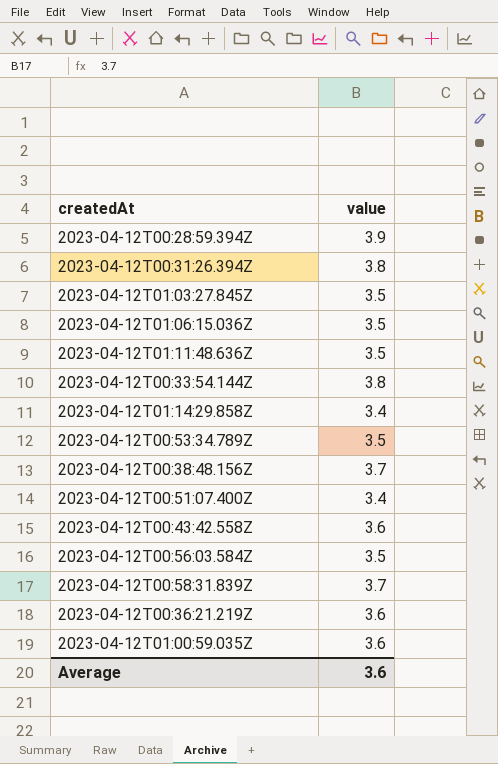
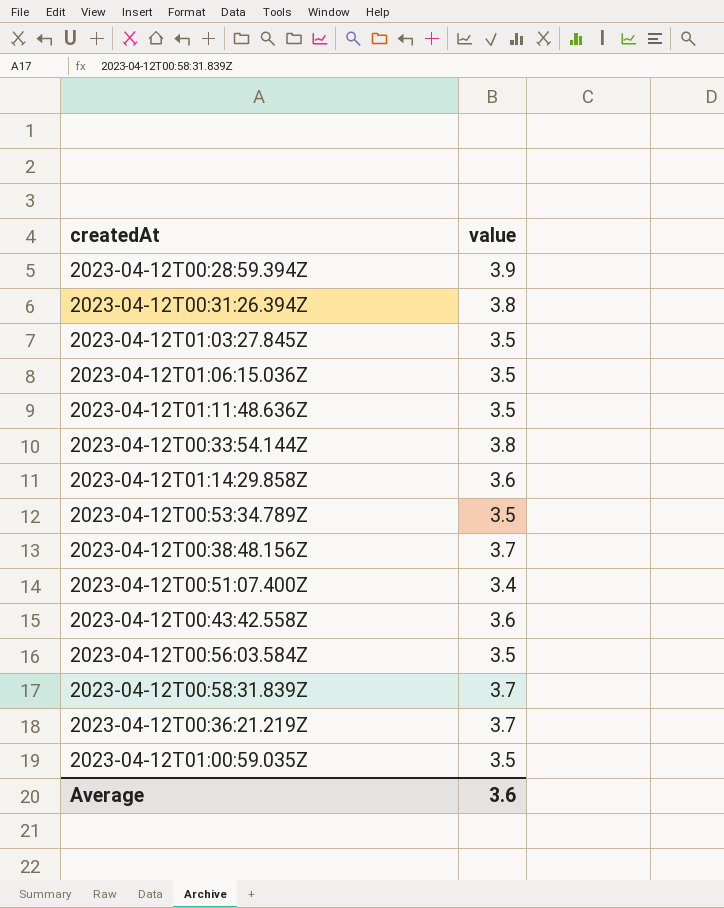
2023-04-12T01:14:29.858Z | value: 3.4 -> 3.6
2023-04-12T00:36:21.219Z | value: 3.6 -> 3.7
2023-04-12T01:00:59.035Z | value: 3.6 -> 3.5

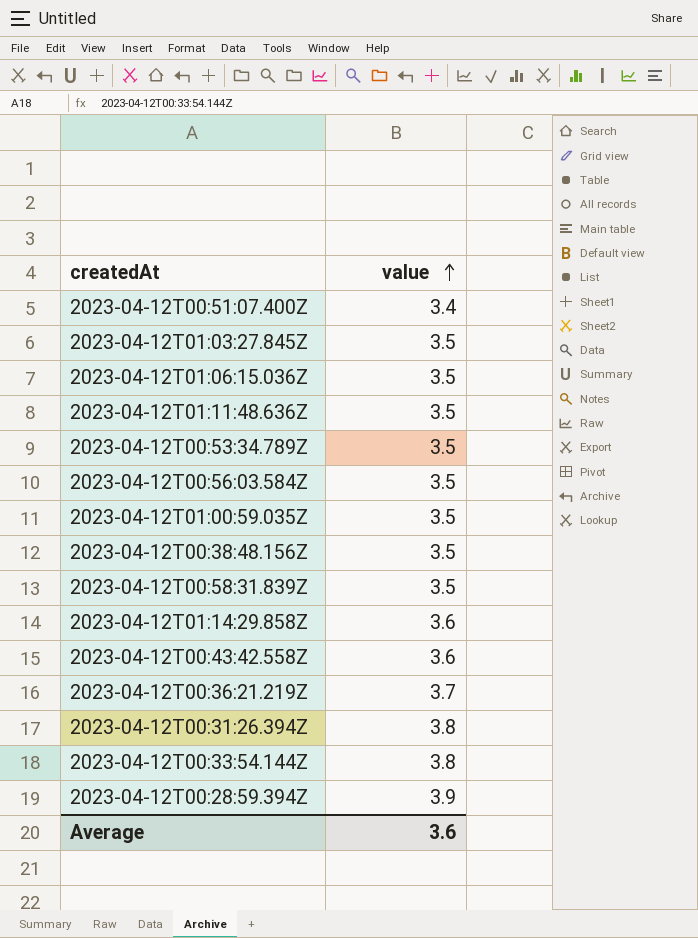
row order: none -> value ascending
2023-04-12T00:38:48.156Z | value: 3.7 -> 3.5
2023-04-12T00:58:31.839Z | value: 3.7 -> 3.5

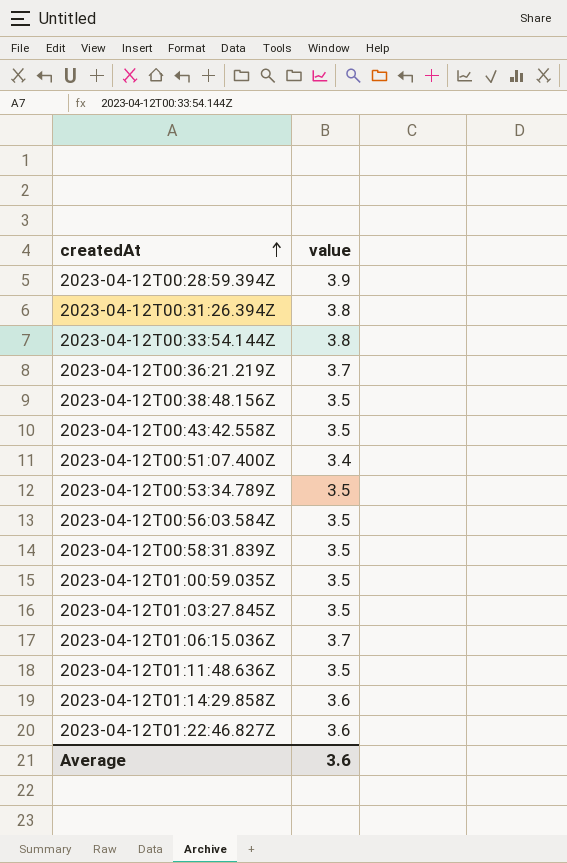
row order: value ascending -> createdAt ascending
2023-04-12T00:43:42.558Z | value: 3.6 -> 3.5
2023-04-12T01:06:15.036Z | value: 3.5 -> 3.7
row 2023-04-12T01:22:46.827Z: none -> 3.6

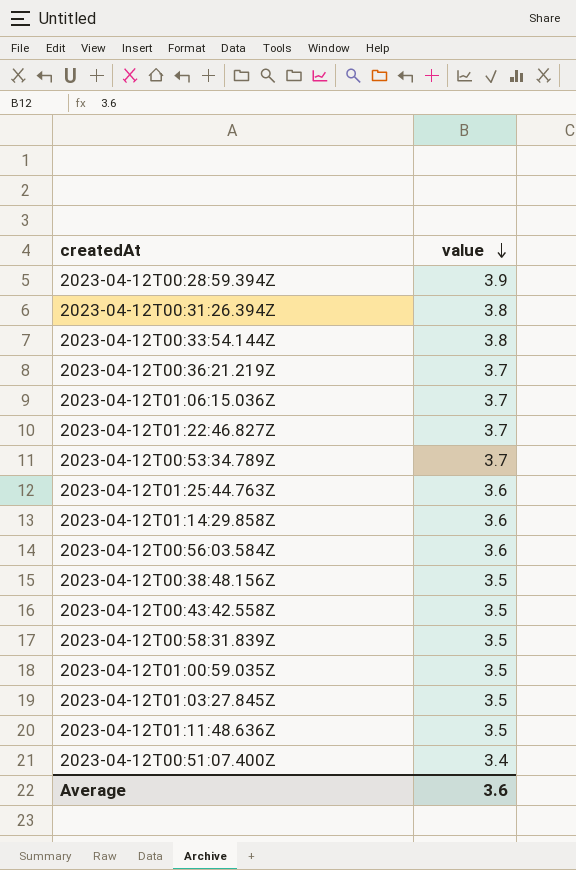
row order: createdAt ascending -> value descending
2023-04-12T01:22:46.827Z | value: 3.6 -> 3.7
2023-04-12T00:53:34.789Z | value: 3.5 -> 3.7
row 2023-04-12T01:25:44.763Z: none -> 3.6
2023-04-12T00:56:03.584Z | value: 3.5 -> 3.6

